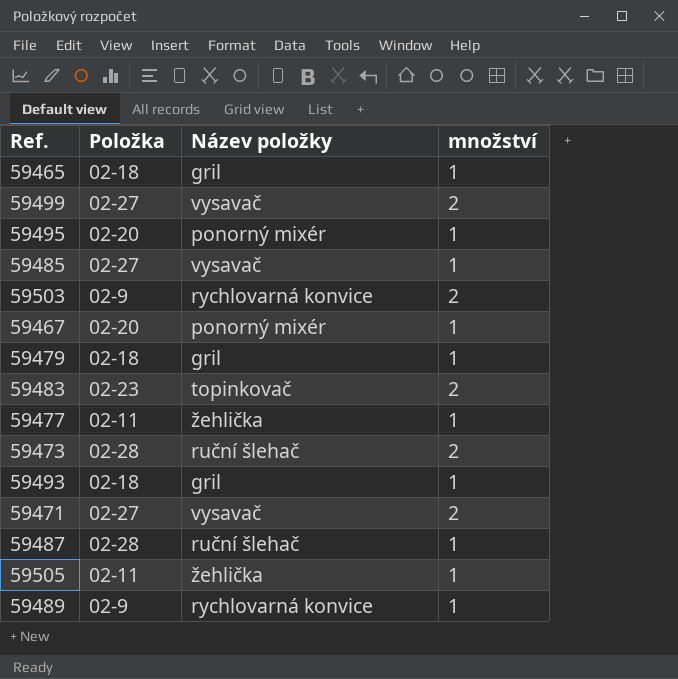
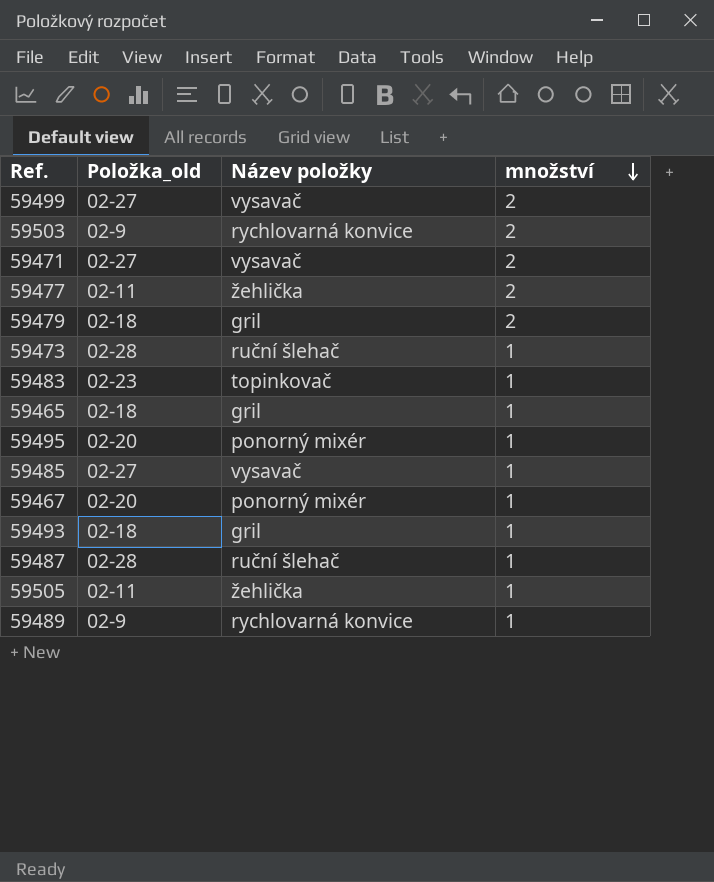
row order: none -> množství descending
column name: Položka -> Položka_old
59477 | množství: 1 -> 2
59479 | množství: 1 -> 2
59473 | množství: 2 -> 1
59483 | množství: 2 -> 1

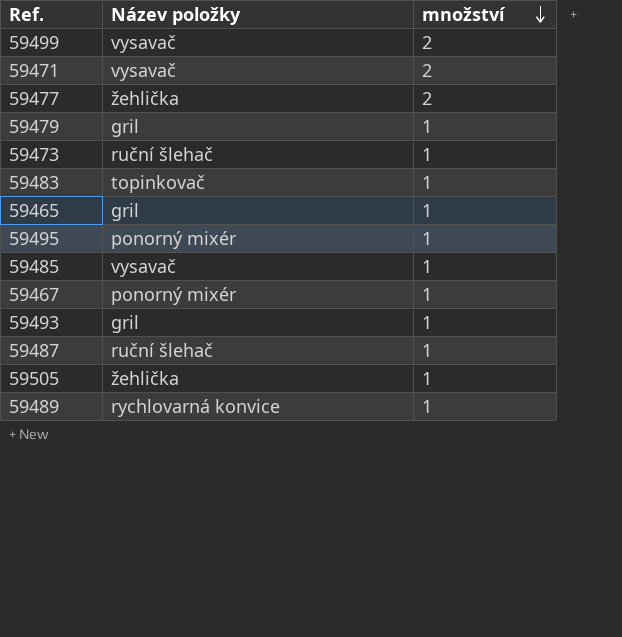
column Položka_old | position: 2 -> none
row 59503: 02-9 | rychlovarná konvice | 2 -> none
59479 | množství: 2 -> 1

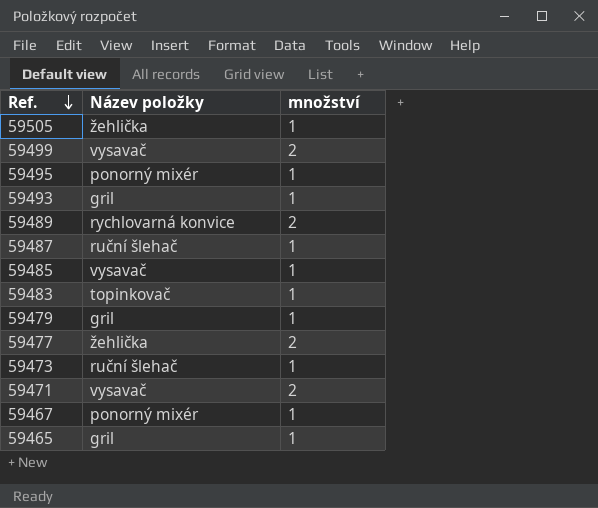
row order: množství descending -> Ref. descending
59489 | množství: 1 -> 2

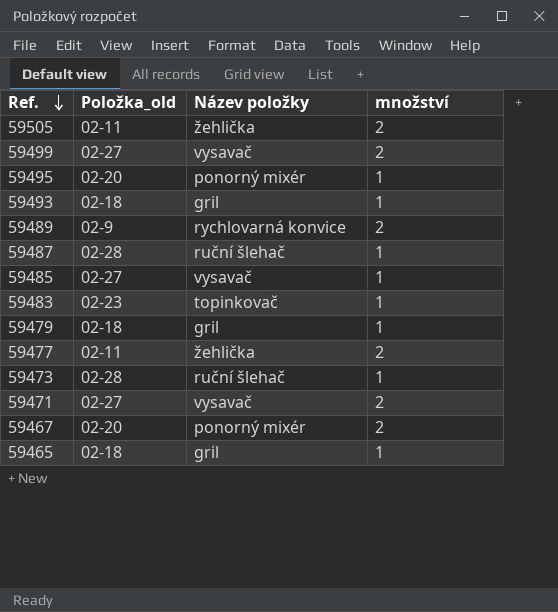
column Položka_old | position: none -> 2
59505 | množství: 1 -> 2
59467 | množství: 1 -> 2

